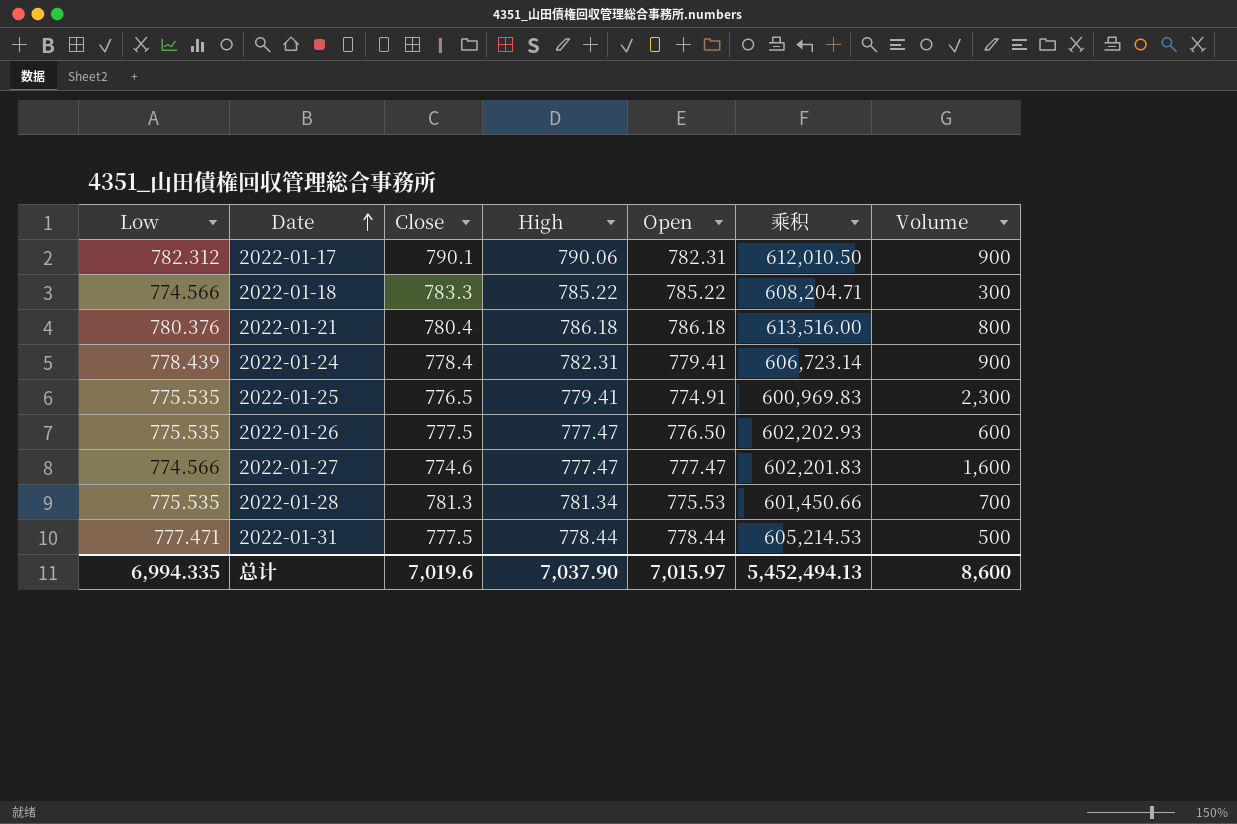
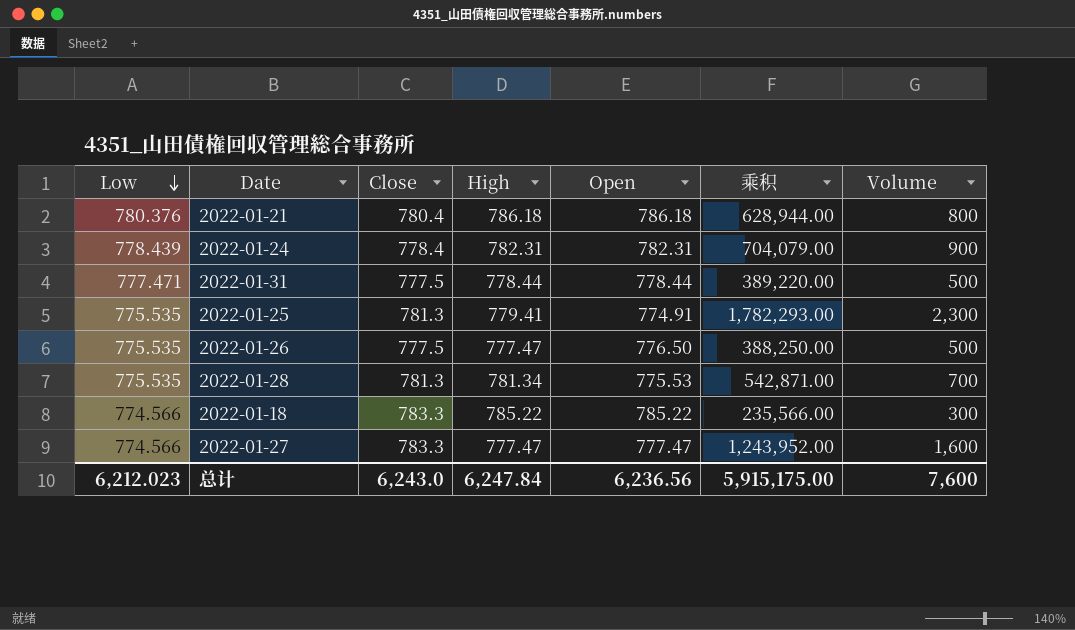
row order: Date ascending -> Low descending
column 乘积 | formula: [Low] * [Open] -> [Open] * [Volume]
row 2022-01-17: 782.312 | 790.1 | 790.06 | 782.31 | 612,010.50 | 900 -> none
2022-01-24 | Open: 779.41 -> 782.31
2022-01-25 | Close: 776.5 -> 781.3
2022-01-26 | Volume: 600 -> 500
2022-01-27 | Close: 774.6 -> 783.3
总计 | Low: 6,994.335 -> 6,212.023
总计 | Close: 7,019.6 -> 6,243.0
总计 | High: 7,037.90 -> 6,247.84
总计 | Open: 7,015.97 -> 6,236.56
总计 | 乘积: 5,452,494.13 -> 5,915,175.00
总计 | Volume: 8,600 -> 7,600

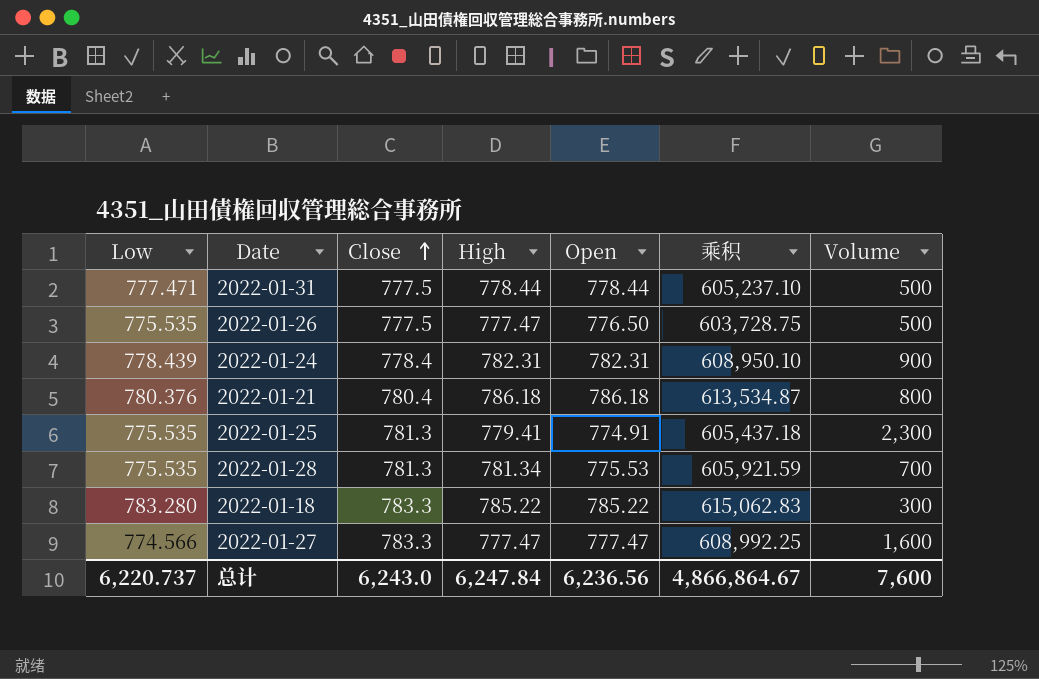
row order: Low descending -> Close ascending
column 乘积 | formula: [Open] * [Volume] -> [Close] * [Open]
2022-01-18 | Low: 774.566 -> 783.280
总计 | Low: 6,212.023 -> 6,220.737
总计 | 乘积: 5,915,175.00 -> 4,866,864.67

